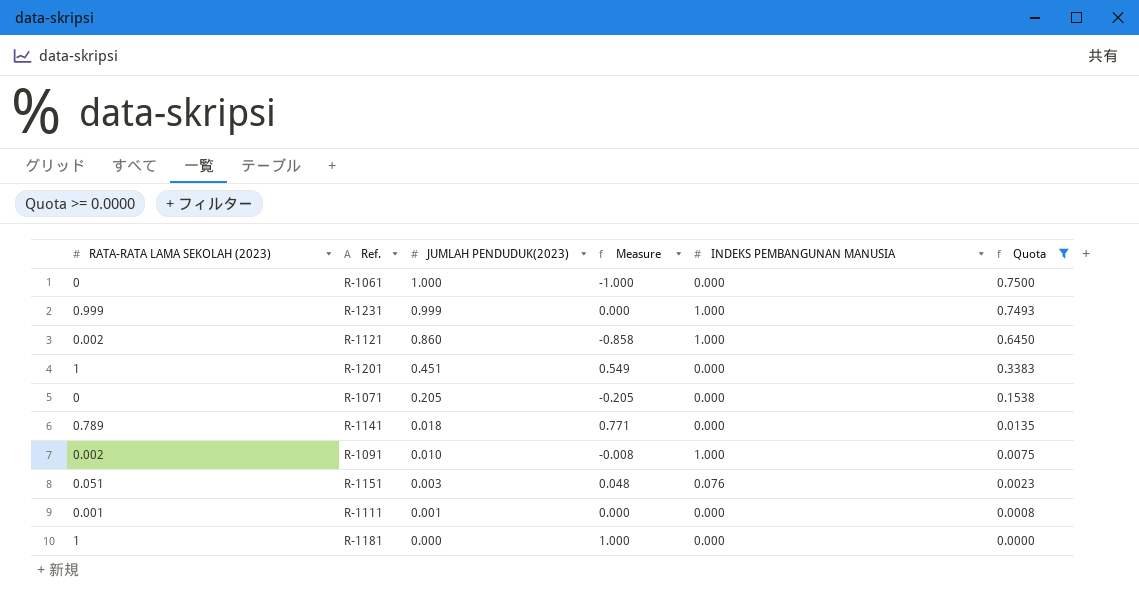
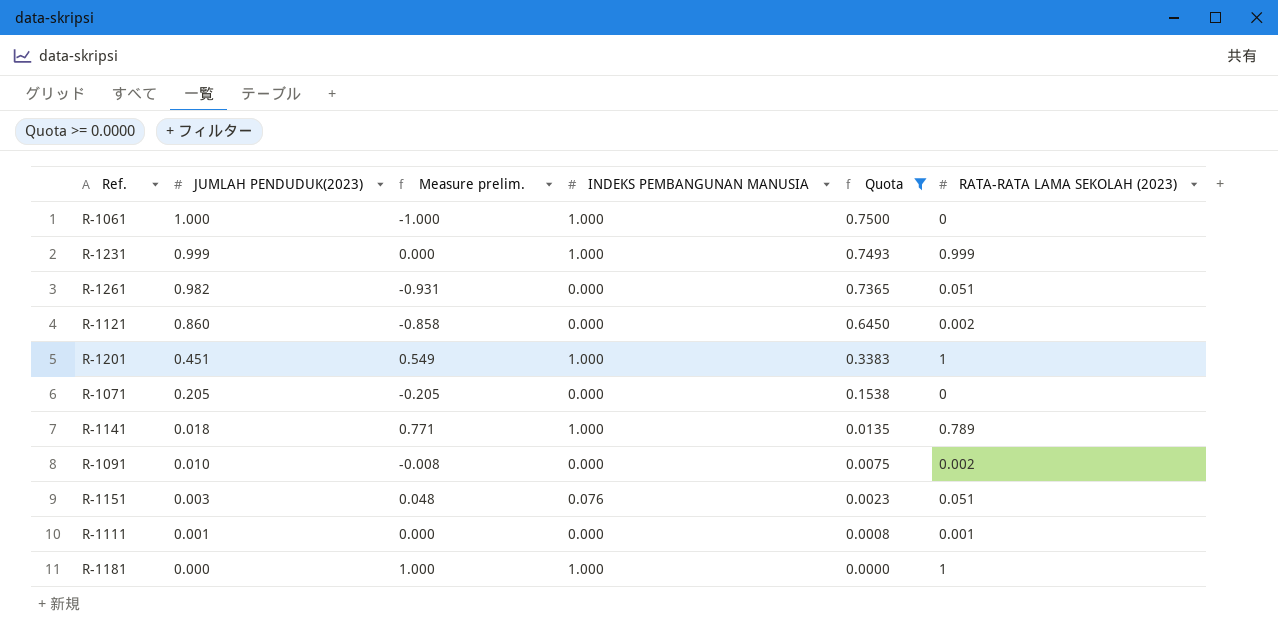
column name: Measure -> Measure prelim.
column RATA-RATA LAMA SEKOLAH (2023) | position: 1 -> 6
R-1061 | INDEKS PEMBANGUNAN MANUSIA: 0.000 -> 1.000
row R-1261: none -> 0.982 | -0.931 | 0.000 | 0.7365 | 0.051
R-1121 | INDEKS PEMBANGUNAN MANUSIA: 1.000 -> 0.000
R-1201 | INDEKS PEMBANGUNAN MANUSIA: 0.000 -> 1.000
R-1141 | INDEKS PEMBANGUNAN MANUSIA: 0.000 -> 1.000
R-1091 | INDEKS PEMBANGUNAN MANUSIA: 1.000 -> 0.000
R-1181 | INDEKS PEMBANGUNAN MANUSIA: 0.000 -> 1.000

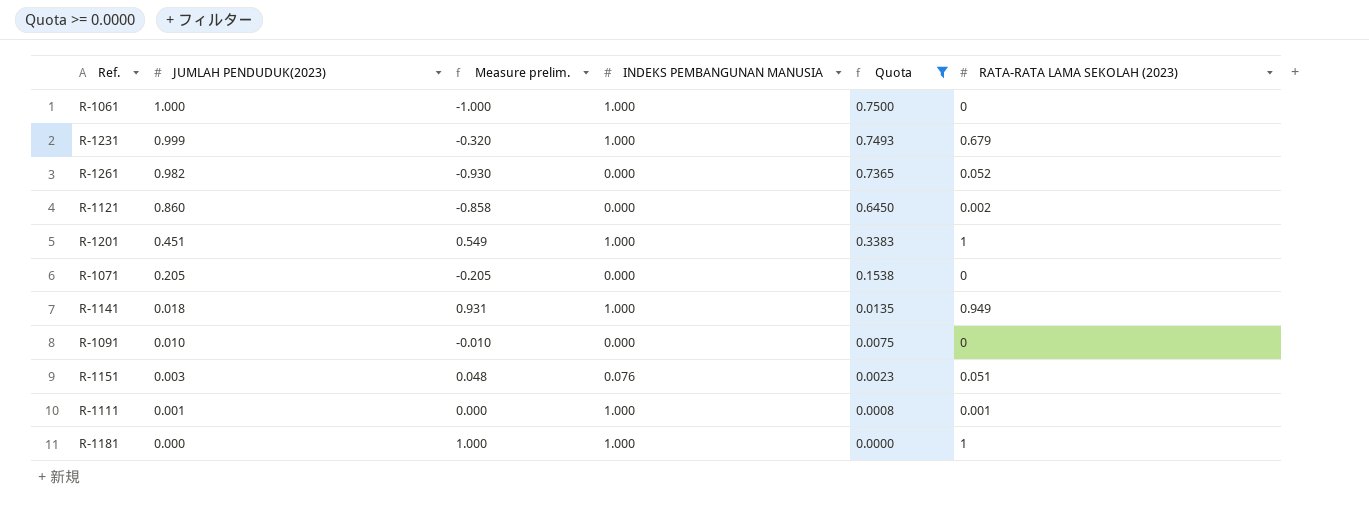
R-1231 | Measure prelim.: 0.000 -> -0.320
R-1231 | RATA-RATA LAMA SEKOLAH (2023): 0.999 -> 0.679
R-1261 | Measure prelim.: -0.931 -> -0.930
R-1261 | RATA-RATA LAMA SEKOLAH (2023): 0.051 -> 0.052
R-1141 | Measure prelim.: 0.771 -> 0.931
R-1141 | RATA-RATA LAMA SEKOLAH (2023): 0.789 -> 0.949
R-1091 | Measure prelim.: -0.008 -> -0.010
R-1091 | RATA-RATA LAMA SEKOLAH (2023): 0.002 -> 0
R-1111 | INDEKS PEMBANGUNAN MANUSIA: 0.000 -> 1.000

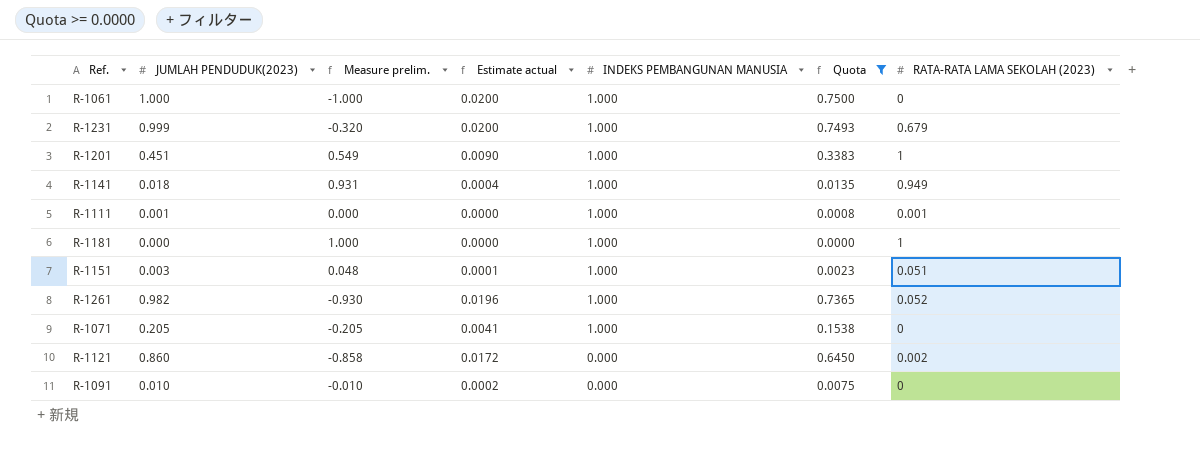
row order: JUMLAH PENDUDUK(2023) descending -> INDEKS PEMBANGUNAN MANUSIA descending
column Estimate actual | formula: none -> [JUMLAH PENDUDUK(2023)] * 0.02
R-1151 | INDEKS PEMBANGUNAN MANUSIA: 0.076 -> 1.000
R-1261 | INDEKS PEMBANGUNAN MANUSIA: 0.000 -> 1.000
R-1071 | INDEKS PEMBANGUNAN MANUSIA: 0.000 -> 1.000

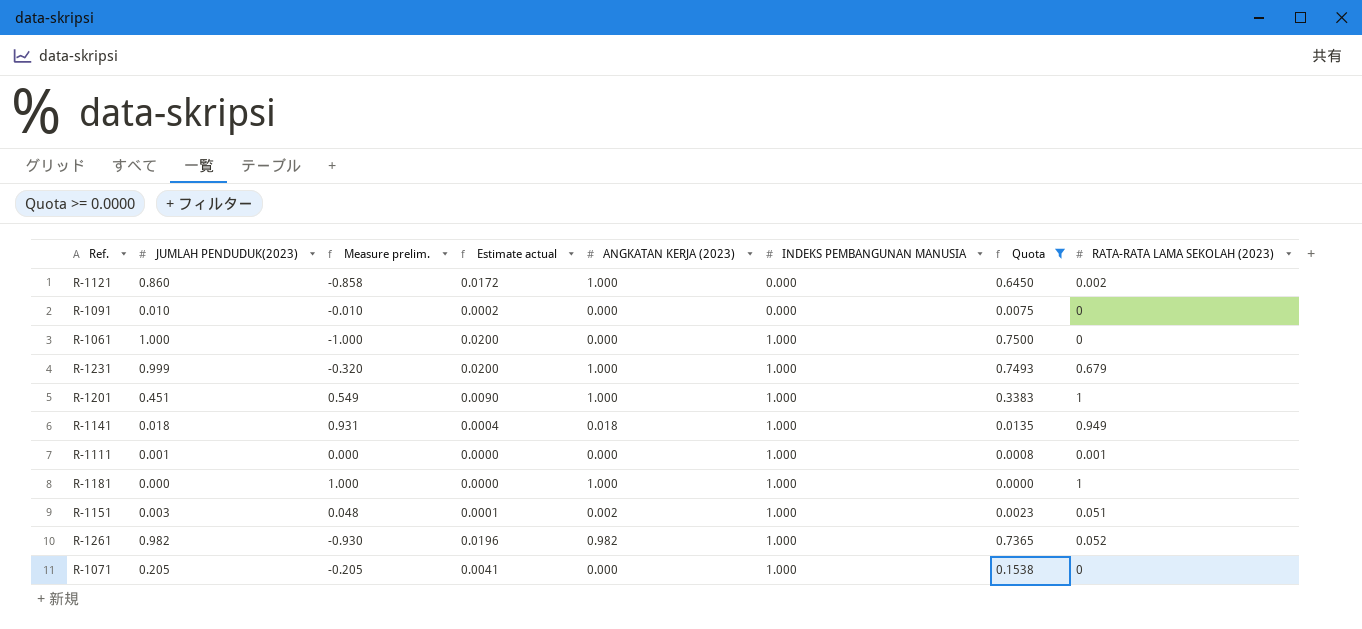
row order: INDEKS PEMBANGUNAN MANUSIA descending -> INDEKS PEMBANGUNAN MANUSIA ascending
column ANGKATAN KERJA (2023) | position: none -> 5

